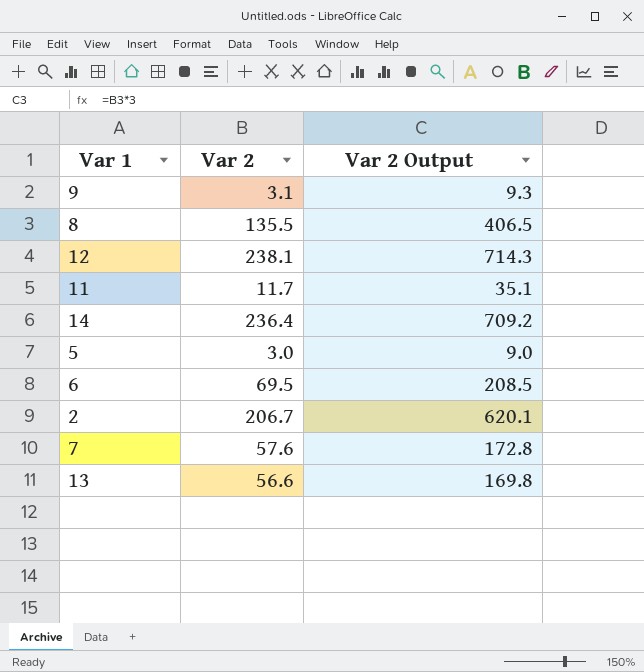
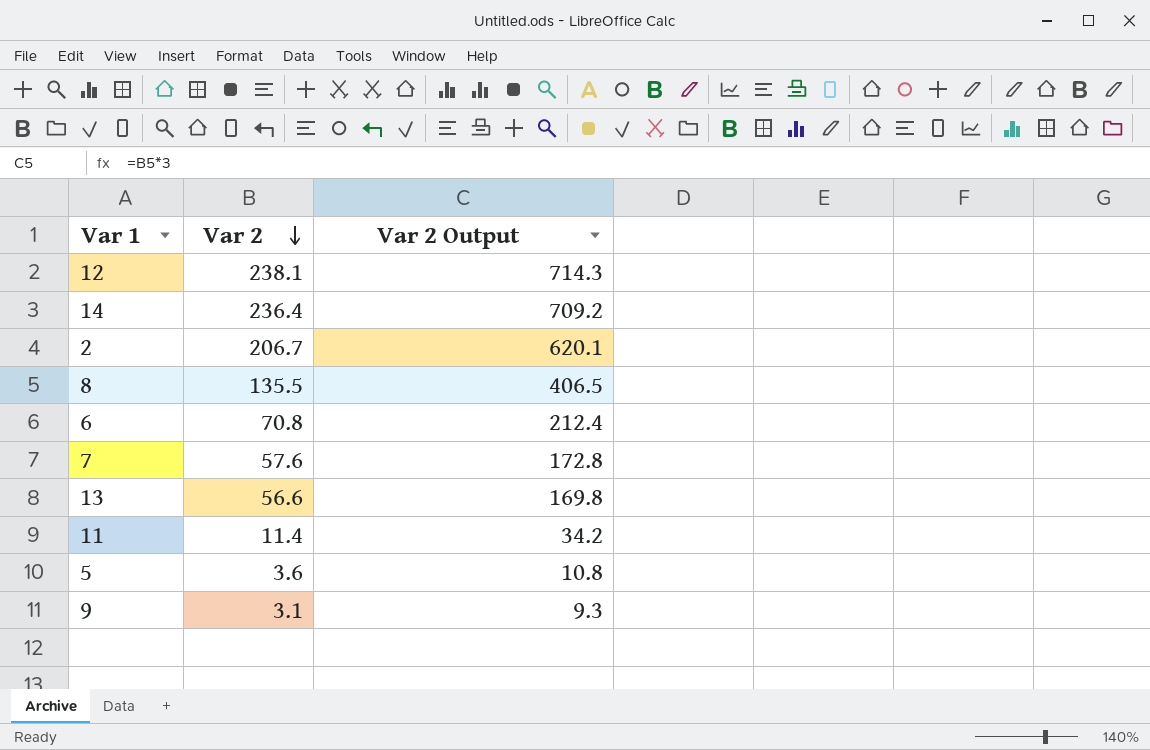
row order: none -> Var 2 descending
6 | Var 2: 69.5 -> 70.8
6 | Var 2 Output: 208.5 -> 212.4
11 | Var 2: 11.7 -> 11.4
11 | Var 2 Output: 35.1 -> 34.2
5 | Var 2: 3.0 -> 3.6
5 | Var 2 Output: 9.0 -> 10.8

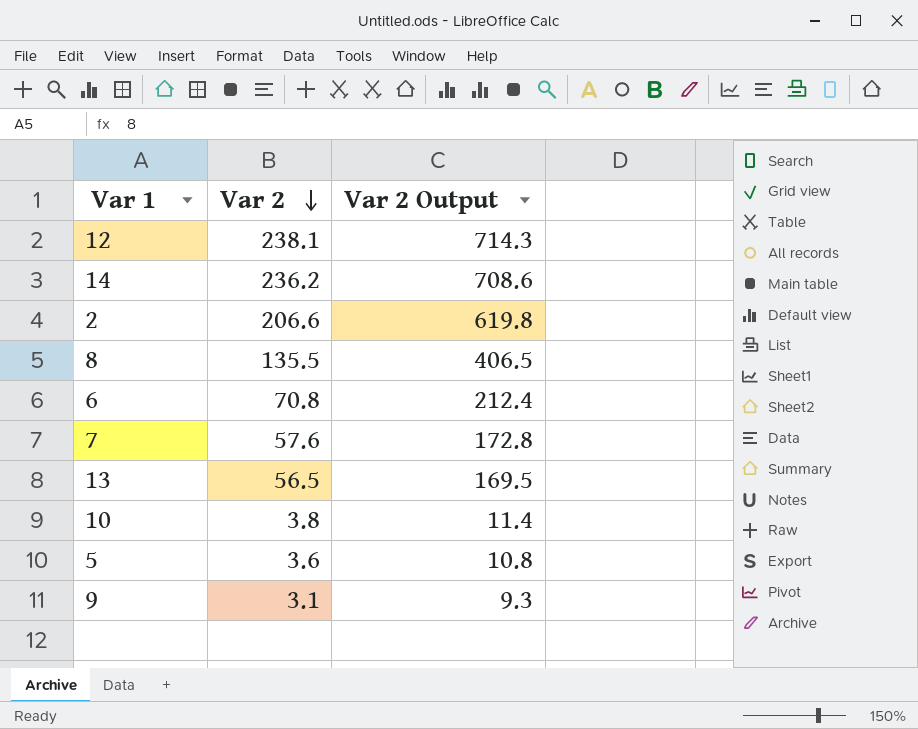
row 11: 11.4 | 34.2 -> none
14 | Var 2: 236.4 -> 236.2
14 | Var 2 Output: 709.2 -> 708.6
2 | Var 2: 206.7 -> 206.6
2 | Var 2 Output: 620.1 -> 619.8
13 | Var 2: 56.6 -> 56.5
13 | Var 2 Output: 169.8 -> 169.5
row 10: none -> 3.8 | 11.4

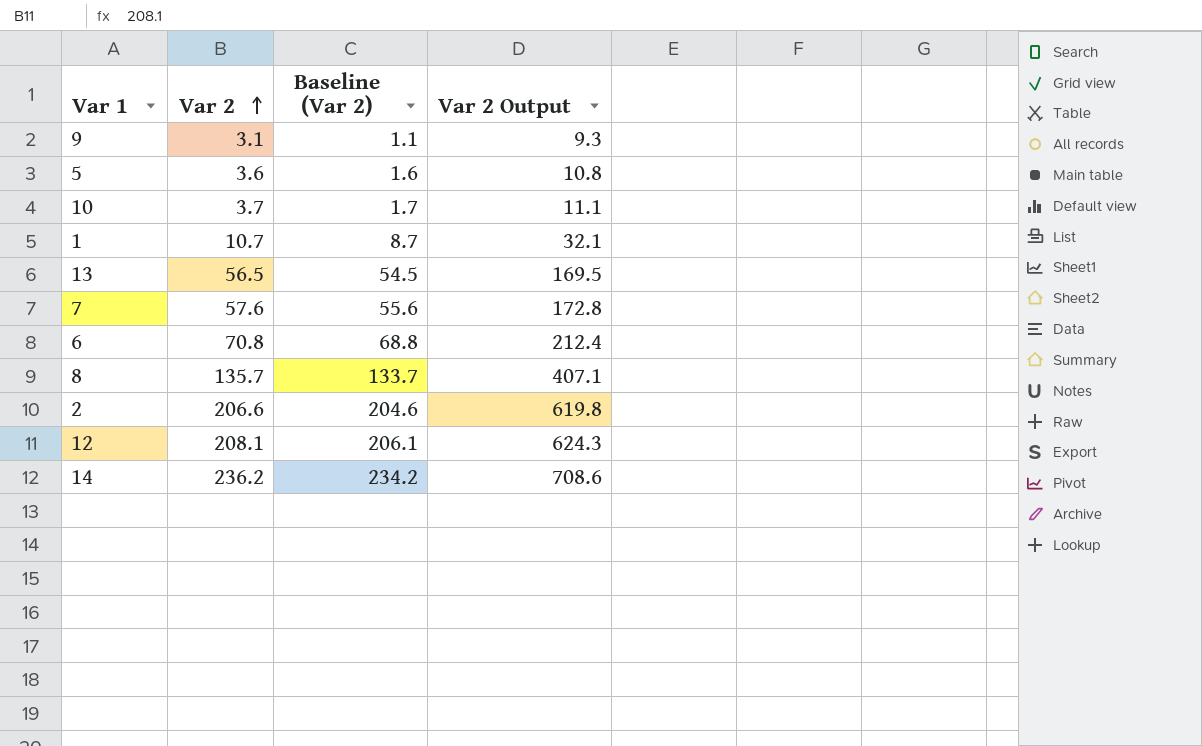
row order: Var 2 descending -> Var 2 ascending
column Baseline (Var 2) | formula: none -> [Var 2] - 2
10 | Var 2: 3.8 -> 3.7
10 | Var 2 Output: 11.4 -> 11.1
row 1: none -> 10.7 | 8.7 | 32.1
8 | Var 2: 135.5 -> 135.7
8 | Var 2 Output: 406.5 -> 407.1
12 | Var 2: 238.1 -> 208.1
12 | Var 2 Output: 714.3 -> 624.3

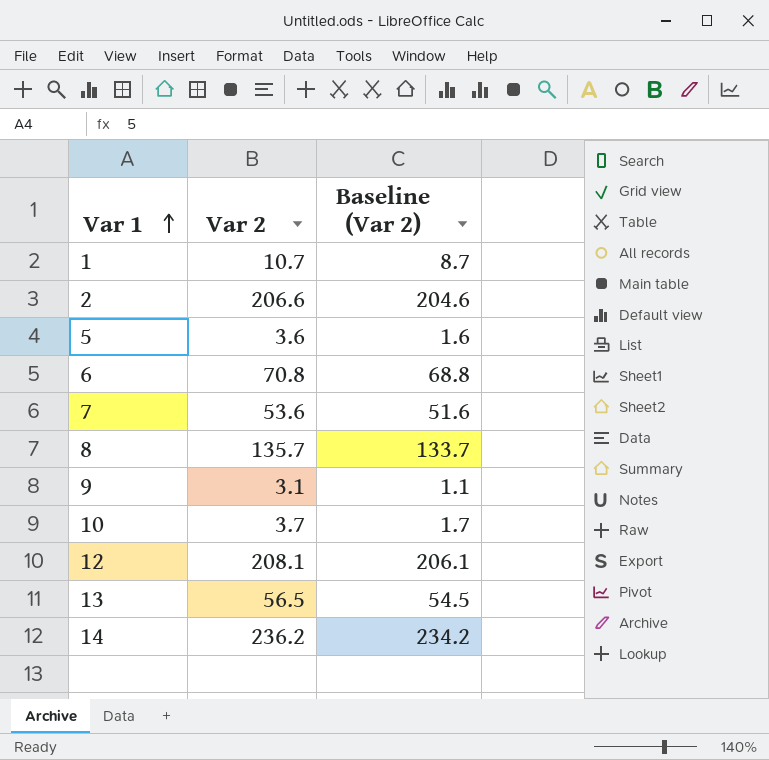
row order: Var 2 ascending -> Var 1 ascending
column Var 2 Output | formula: [Var 2] * 3 -> none
7 | Var 2: 57.6 -> 53.6
7 | Baseline (Var 2): 55.6 -> 51.6

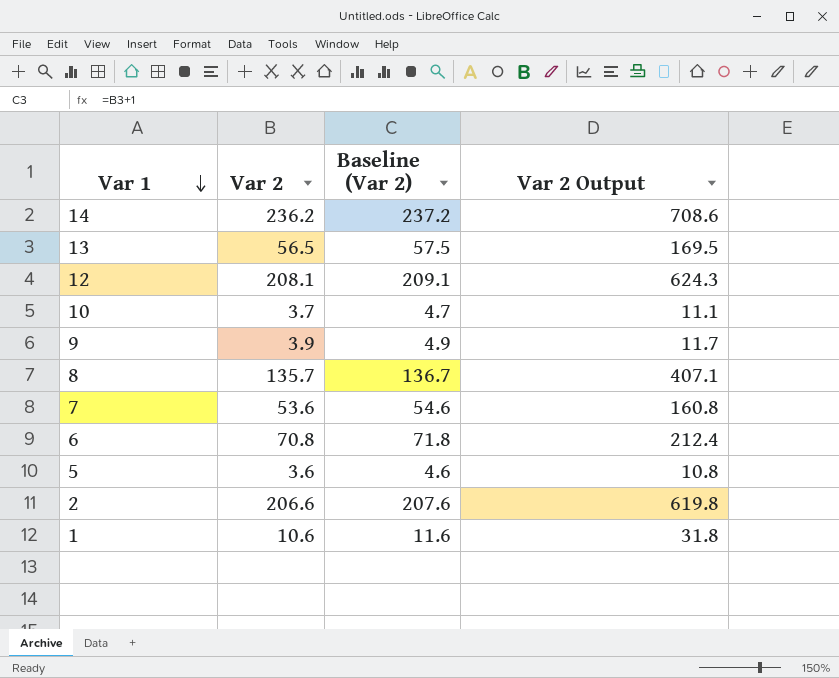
row order: Var 1 ascending -> Var 1 descending
column Baseline (Var 2) | formula: [Var 2] - 2 -> [Var 2] + 1
column Var 2 Output | formula: none -> [Var 2] * 3
9 | Var 2: 3.1 -> 3.9
1 | Var 2: 10.7 -> 10.6

